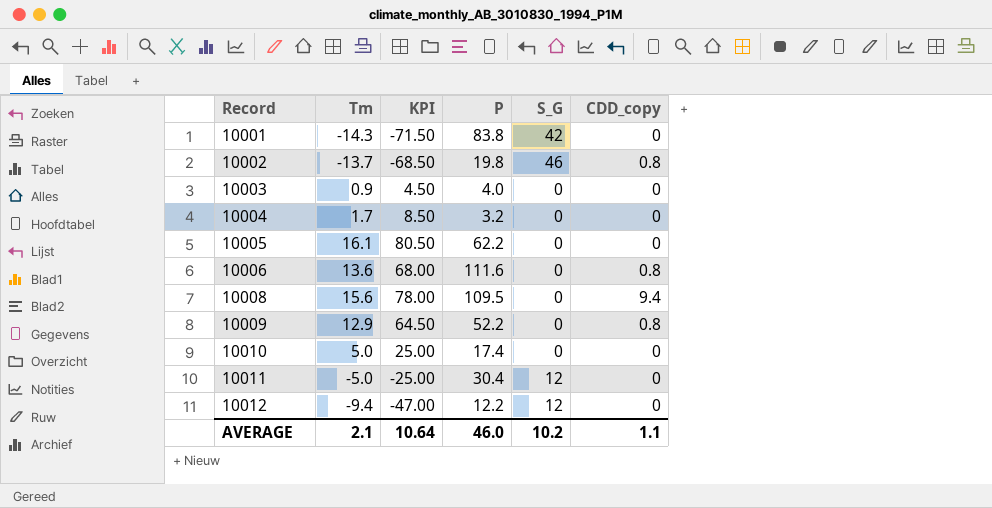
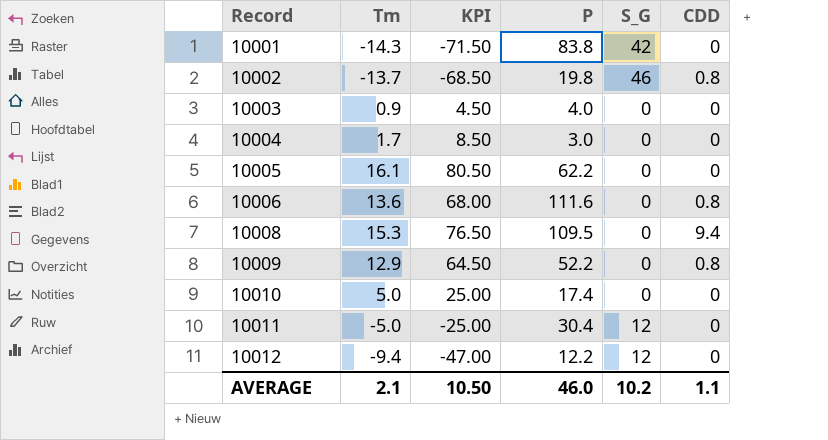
column name: CDD_copy -> CDD
10004 | P: 3.2 -> 3.0
10008 | Tm: 15.6 -> 15.3
10008 | KPI: 78.00 -> 76.50
AVERAGE | KPI: 10.64 -> 10.50

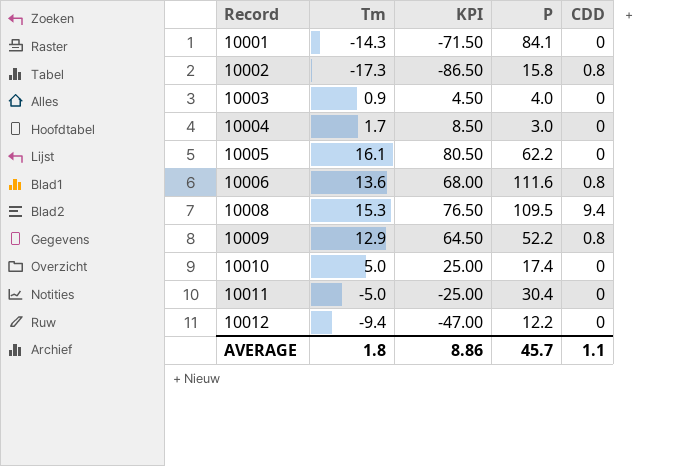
column S_G | position: 5 -> none
10001 | P: 83.8 -> 84.1
10002 | Tm: -13.7 -> -17.3
10002 | KPI: -68.50 -> -86.50
10002 | P: 19.8 -> 15.8
AVERAGE | Tm: 2.1 -> 1.8
AVERAGE | KPI: 10.50 -> 8.86
AVERAGE | P: 46.0 -> 45.7

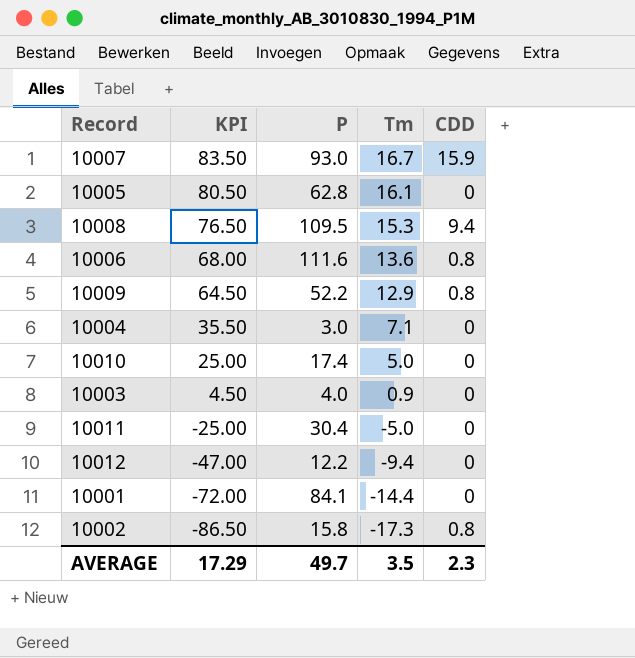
row order: Record ascending -> KPI descending
column Tm | position: 2 -> 4
row 10007: none -> 83.50 | 93.0 | 16.7 | 15.9
10005 | P: 62.2 -> 62.8
10004 | KPI: 8.50 -> 35.50
10004 | Tm: 1.7 -> 7.1
10001 | KPI: -71.50 -> -72.00
10001 | Tm: -14.3 -> -14.4
AVERAGE | KPI: 8.86 -> 17.29
AVERAGE | P: 45.7 -> 49.7
AVERAGE | Tm: 1.8 -> 3.5
AVERAGE | CDD: 1.1 -> 2.3

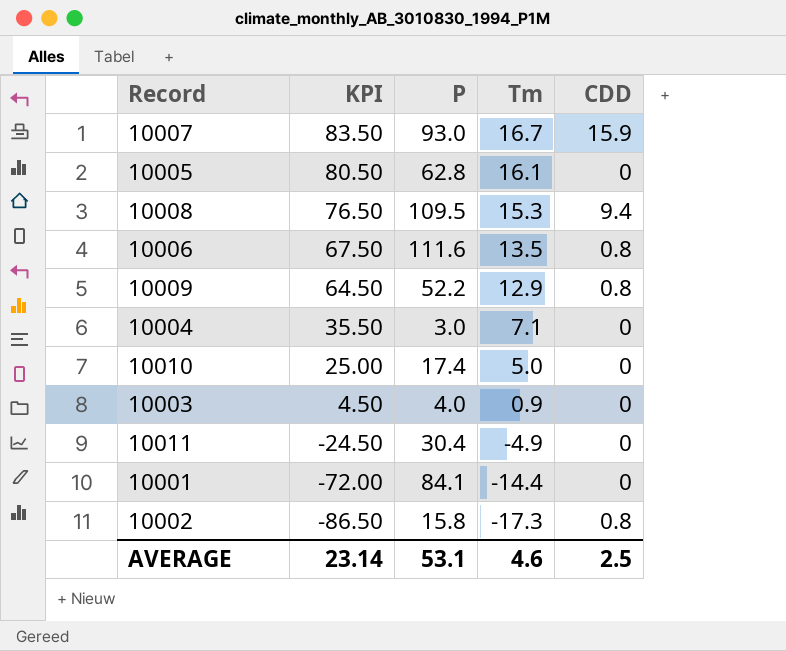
row 10012: -47.00 | 12.2 | -9.4 | 0 -> none
10006 | KPI: 68.00 -> 67.50
10006 | Tm: 13.6 -> 13.5
10011 | KPI: -25.00 -> -24.50
10011 | Tm: -5.0 -> -4.9
AVERAGE | KPI: 17.29 -> 23.14
AVERAGE | P: 49.7 -> 53.1
AVERAGE | Tm: 3.5 -> 4.6
AVERAGE | CDD: 2.3 -> 2.5

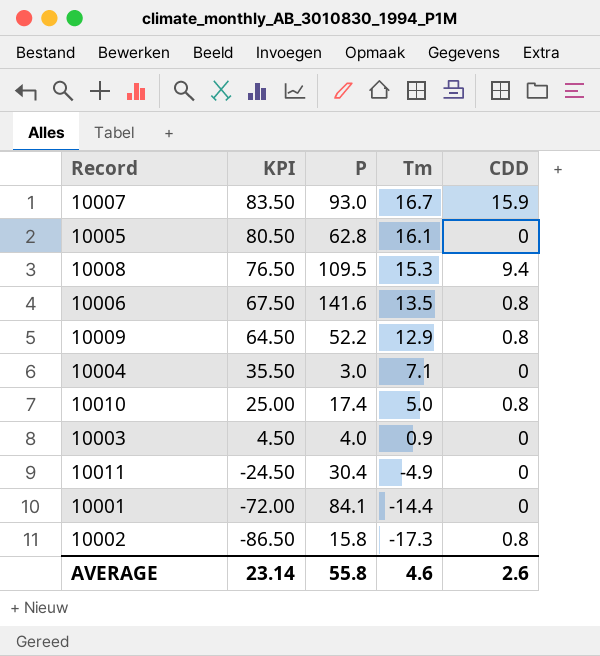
10006 | P: 111.6 -> 141.6
10010 | CDD: 0 -> 0.8
AVERAGE | P: 53.1 -> 55.8
AVERAGE | CDD: 2.5 -> 2.6

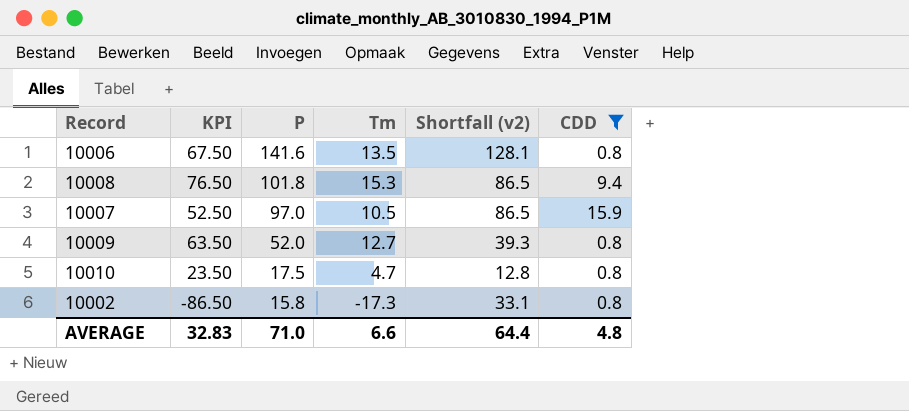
filter: none -> CDD != 0
row order: KPI descending -> P descending
column Shortfall (v2) | formula: none -> [P] - [Tm]
10008 | P: 109.5 -> 101.8
10007 | KPI: 83.50 -> 52.50
10007 | P: 93.0 -> 97.0
10007 | Tm: 16.7 -> 10.5
10009 | KPI: 64.50 -> 63.50
10009 | P: 52.2 -> 52.0
10009 | Tm: 12.9 -> 12.7
10010 | KPI: 25.00 -> 23.50
10010 | P: 17.4 -> 17.5
10010 | Tm: 5.0 -> 4.7
AVERAGE | KPI: 23.14 -> 32.83
AVERAGE | P: 55.8 -> 71.0
AVERAGE | Tm: 4.6 -> 6.6
AVERAGE | CDD: 2.6 -> 4.8

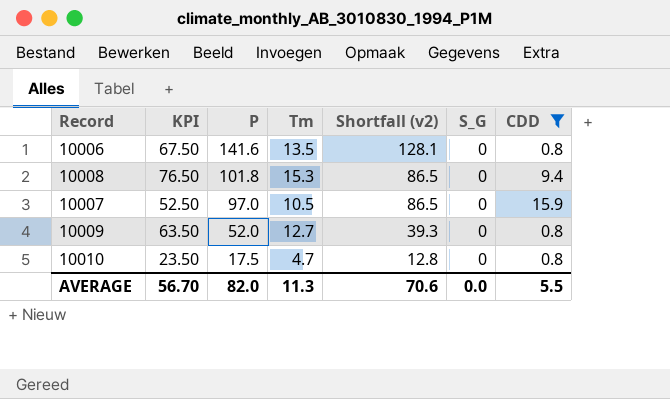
column S_G | position: none -> 6
row 10002: -86.50 | 15.8 | -17.3 | 33.1 | 0.8 -> none
AVERAGE | KPI: 32.83 -> 56.70
AVERAGE | P: 71.0 -> 82.0
AVERAGE | Tm: 6.6 -> 11.3
AVERAGE | Shortfall (v2): 64.4 -> 70.6
AVERAGE | CDD: 4.8 -> 5.5

